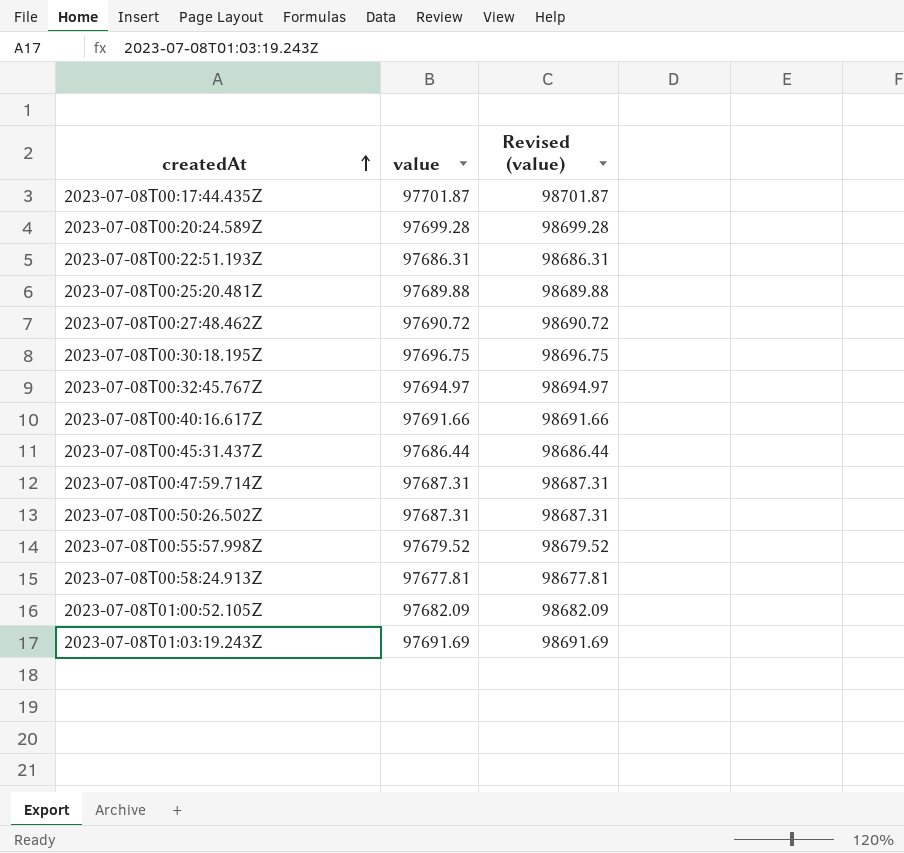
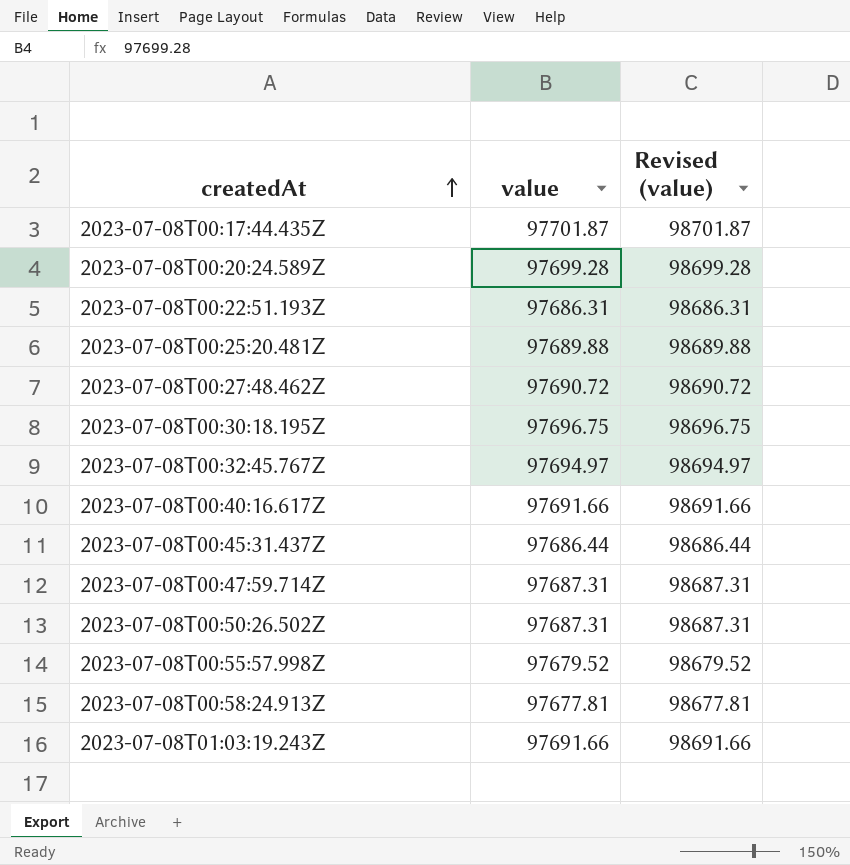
row 2023-07-08T01:00:52.105Z: 97682.09 | 98682.09 -> none
2023-07-08T01:03:19.243Z | value: 97691.69 -> 97691.66
2023-07-08T01:03:19.243Z | Revised (value): 98691.69 -> 98691.66

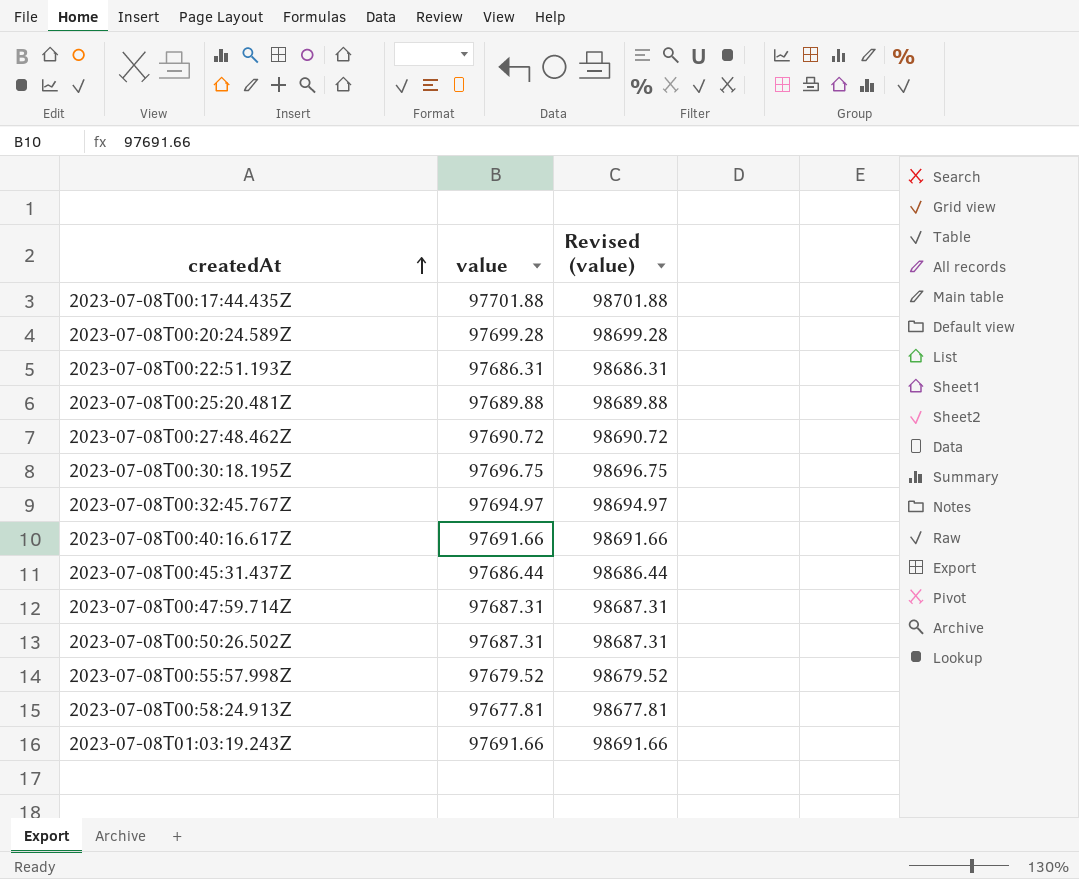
2023-07-08T00:17:44.435Z | value: 97701.87 -> 97701.88
2023-07-08T00:17:44.435Z | Revised (value): 98701.87 -> 98701.88

